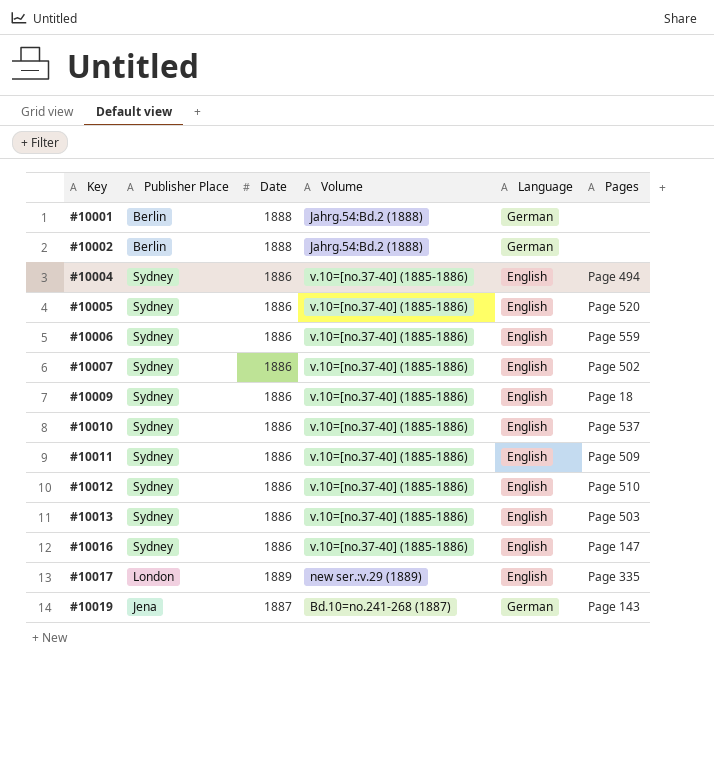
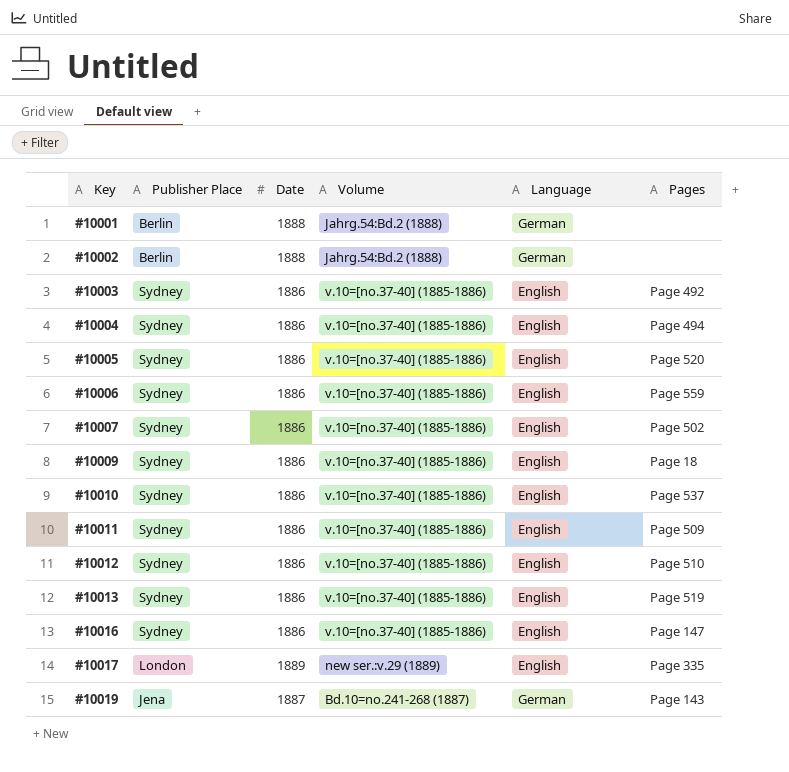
row #10003: none -> Sydney | 1886 | v.10=[no.37-40] (1885-1886) | English | Page 492
#10013 | Pages: Page 503 -> Page 519

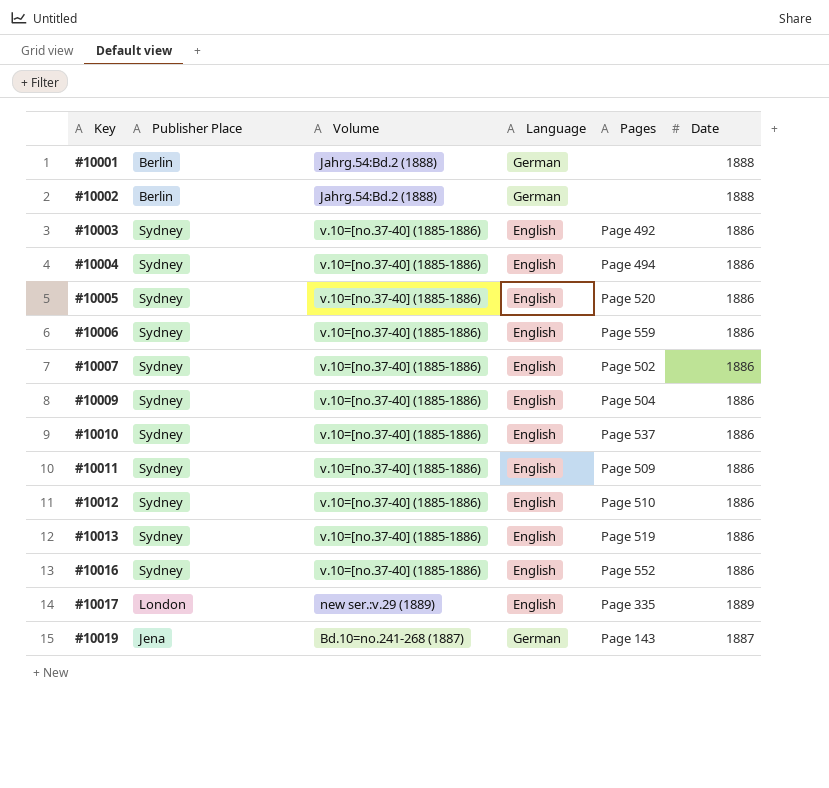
column Date | position: 3 -> 6
#10009 | Pages: Page 18 -> Page 504
#10016 | Pages: Page 147 -> Page 552

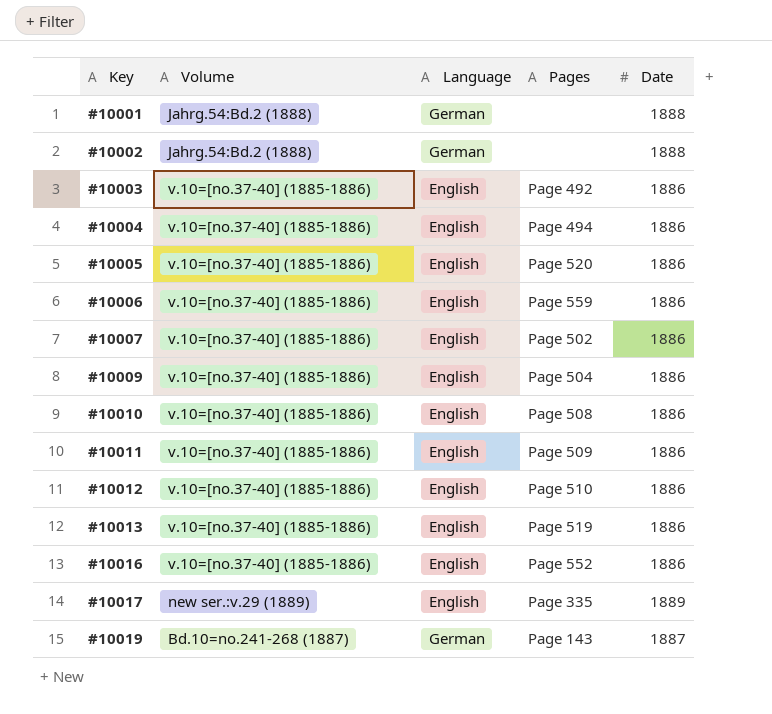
column Publisher Place | position: 2 -> none
#10010 | Pages: Page 537 -> Page 508

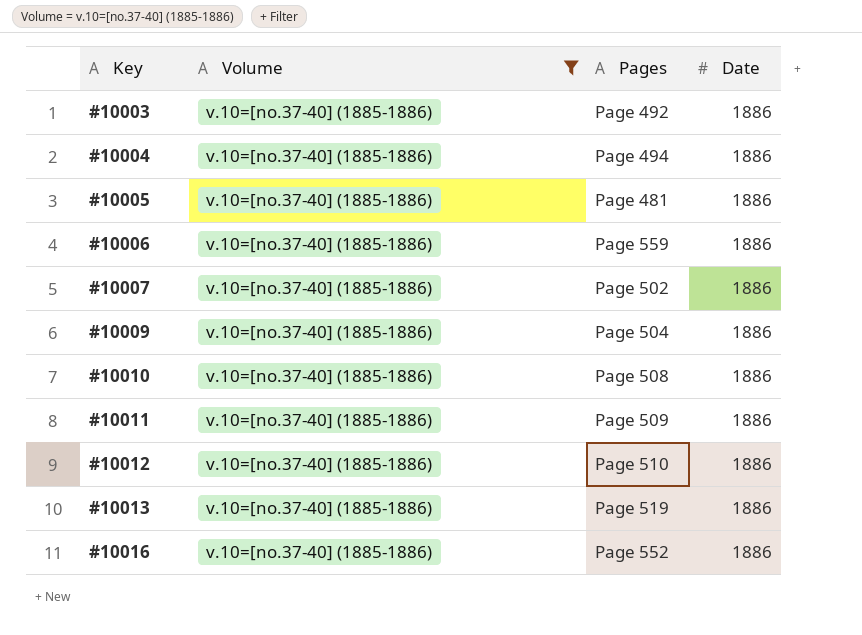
filter: none -> Volume = v.10=[no.37-40] (1885-1886)
column Language | position: 3 -> none
#10005 | Pages: Page 520 -> Page 481

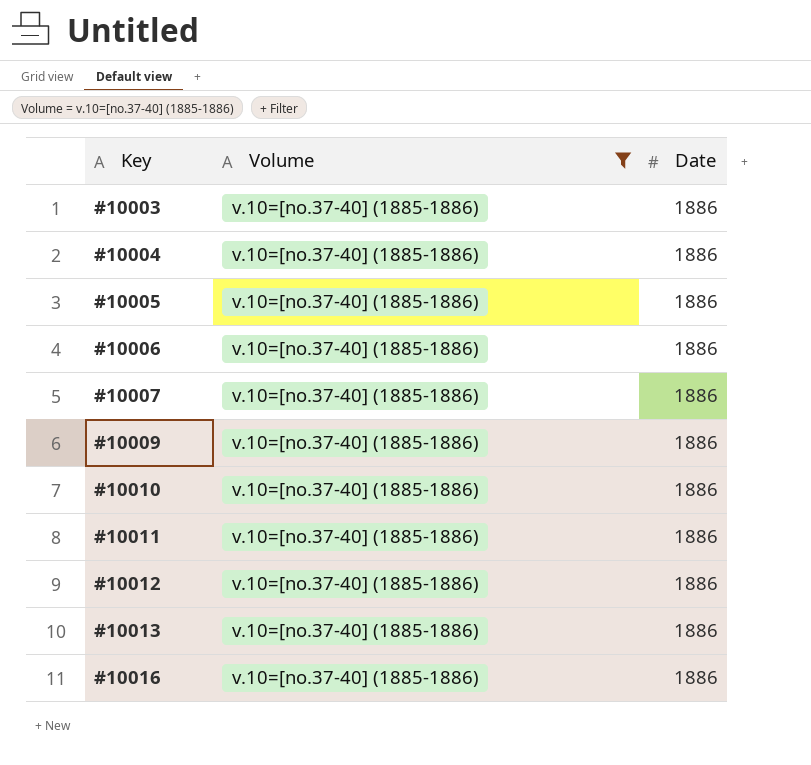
column Pages | position: 3 -> none

